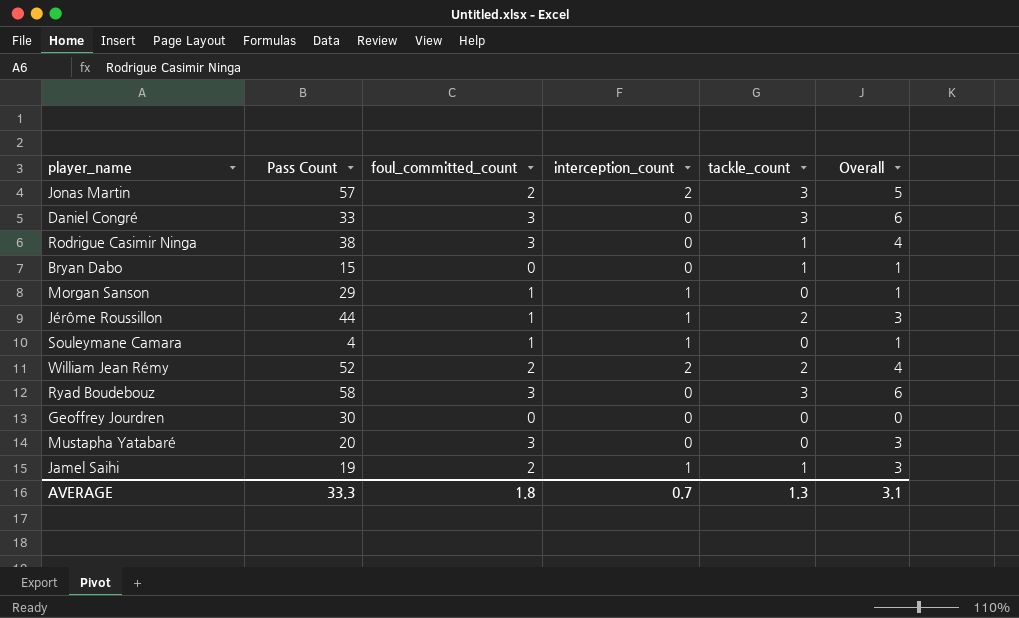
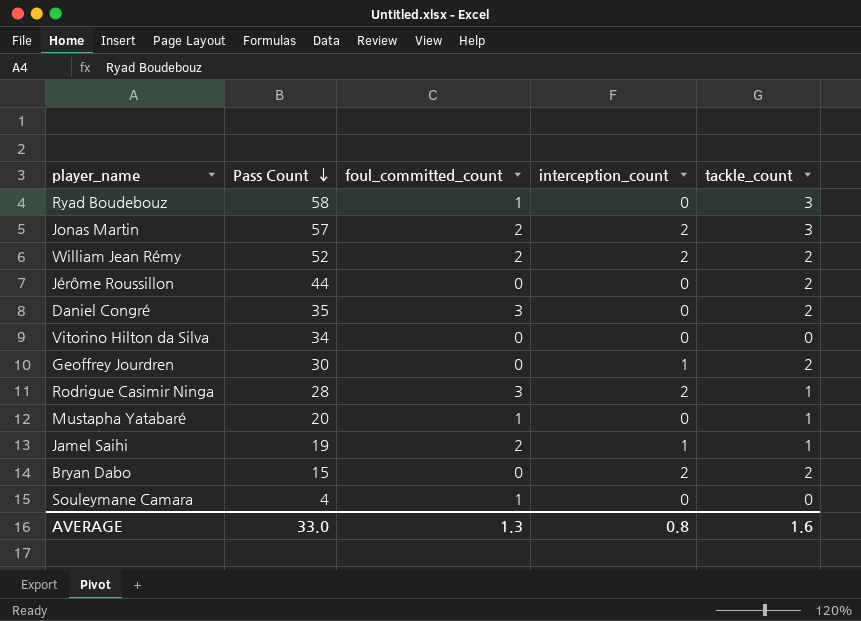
row order: none -> Pass Count descending
column Overall | formula: [foul_committed_count] + [tackle_count] -> none
row Morgan Sanson: 29 | 1 | 1 | 0 | 1 -> none
Ryad Boudebouz | foul_committed_count: 3 -> 1
Jérôme Roussillon | foul_committed_count: 1 -> 0
Jérôme Roussillon | interception_count: 1 -> 0
Daniel Congré | Pass Count: 33 -> 35
Daniel Congré | tackle_count: 3 -> 2
row Vitorino Hilton da Silva: none -> 34 | 0 | 0 | 0
Geoffrey Jourdren | interception_count: 0 -> 1
Geoffrey Jourdren | tackle_count: 0 -> 2
Rodrigue Casimir Ninga | Pass Count: 38 -> 28
Rodrigue Casimir Ninga | interception_count: 0 -> 2
Mustapha Yatabaré | foul_committed_count: 3 -> 1
Mustapha Yatabaré | tackle_count: 0 -> 1
Bryan Dabo | interception_count: 0 -> 2
Bryan Dabo | tackle_count: 1 -> 2
Souleymane Camara | interception_count: 1 -> 0
AVERAGE | Pass Count: 33.3 -> 33.0
AVERAGE | foul_committed_count: 1.8 -> 1.3
AVERAGE | interception_count: 0.7 -> 0.8
AVERAGE | tackle_count: 1.3 -> 1.6

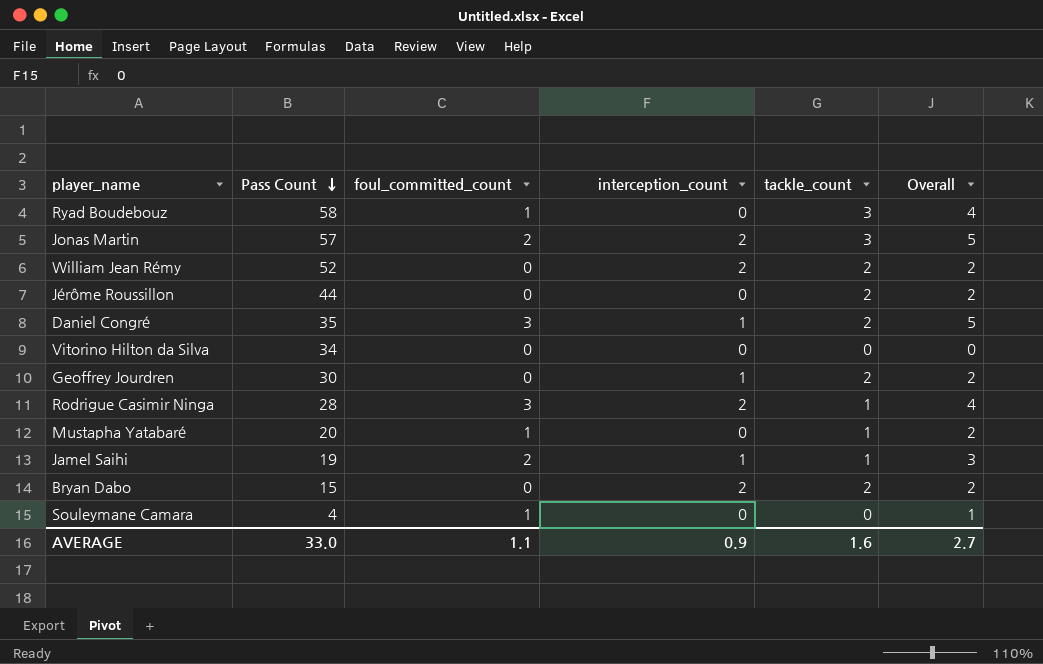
column Overall | formula: none -> [foul_committed_count] + [tackle_count]
William Jean Rémy | foul_committed_count: 2 -> 0
Daniel Congré | interception_count: 0 -> 1
AVERAGE | foul_committed_count: 1.3 -> 1.1
AVERAGE | interception_count: 0.8 -> 0.9

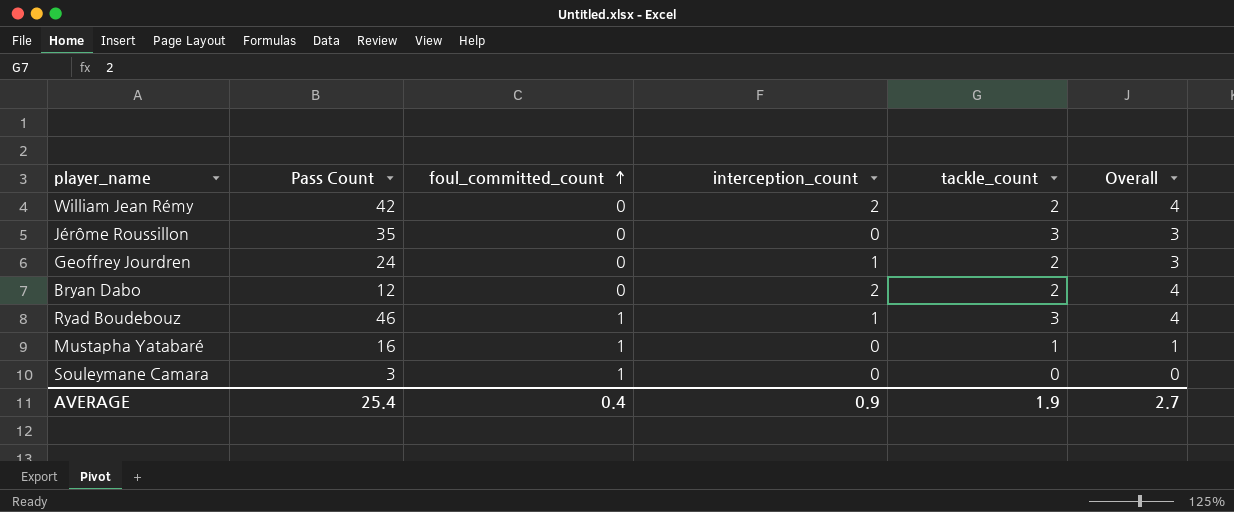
row order: Pass Count descending -> foul_committed_count ascending
column Overall | formula: [foul_committed_count] + [tackle_count] -> [interception_count] + [tackle_count]
row Jonas Martin: 57 | 2 | 2 | 3 | 5 -> none
row Daniel Congré: 35 | 3 | 1 | 2 | 5 -> none
row Vitorino Hilton da Silva: 34 | 0 | 0 | 0 | 0 -> none
row Rodrigue Casimir Ninga: 28 | 3 | 2 | 1 | 4 -> none
row Jamel Saihi: 19 | 2 | 1 | 1 | 3 -> none
William Jean Rémy | Pass Count: 52 -> 42
Jérôme Roussillon | Pass Count: 44 -> 35
Jérôme Roussillon | tackle_count: 2 -> 3
Geoffrey Jourdren | Pass Count: 30 -> 24
Bryan Dabo | Pass Count: 15 -> 12
Ryad Boudebouz | Pass Count: 58 -> 46
Ryad Boudebouz | interception_count: 0 -> 1
Mustapha Yatabaré | Pass Count: 20 -> 16
Souleymane Camara | Pass Count: 4 -> 3
AVERAGE | Pass Count: 33.0 -> 25.4
AVERAGE | foul_committed_count: 1.1 -> 0.4
AVERAGE | tackle_count: 1.6 -> 1.9

